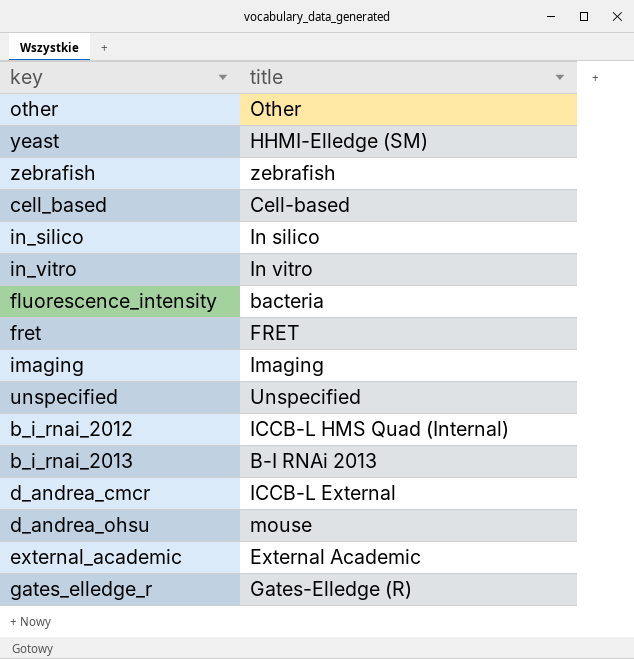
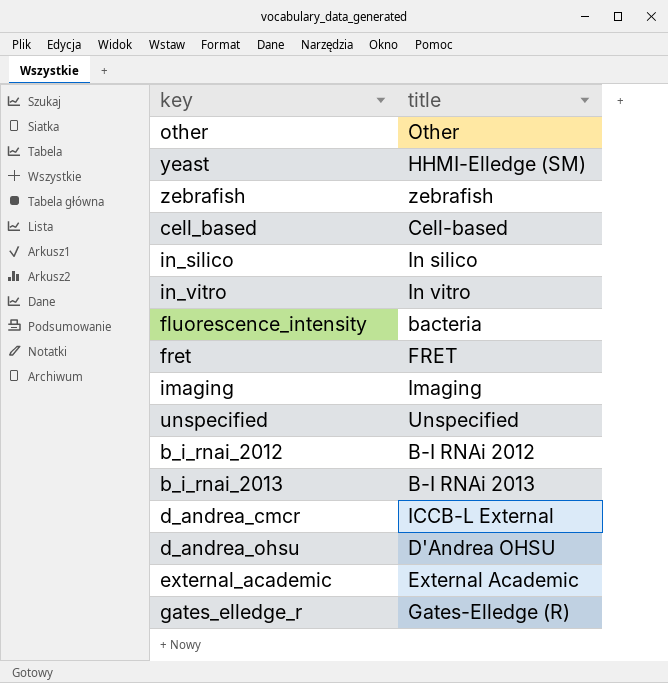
b_i_rnai_2012 | title: ICCB-L HMS Quad (Internal) -> B-I RNAi 2012
d_andrea_ohsu | title: mouse -> D'Andrea OHSU

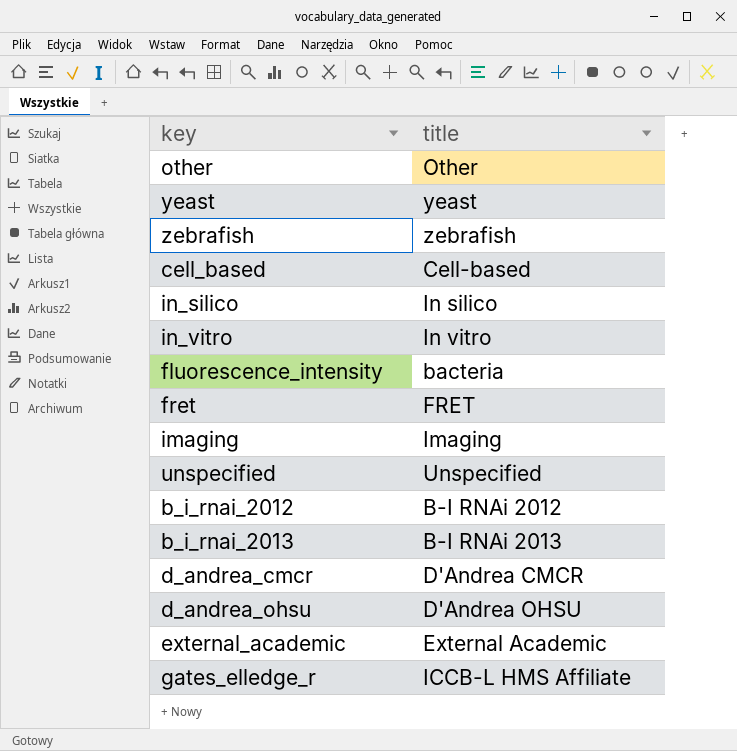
yeast | title: HHMI-Elledge (SM) -> yeast
d_andrea_cmcr | title: ICCB-L External -> D'Andrea CMCR
gates_elledge_r | title: Gates-Elledge (R) -> ICCB-L HMS Affiliate

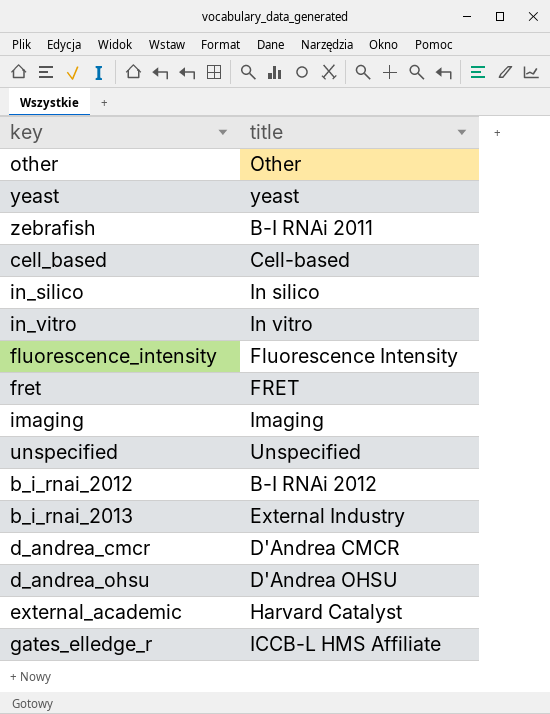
zebrafish | title: zebrafish -> B-I RNAi 2011
fluorescence_intensity | title: bacteria -> Fluorescence Intensity
b_i_rnai_2013 | title: B-I RNAi 2013 -> External Industry
external_academic | title: External Academic -> Harvard Catalyst

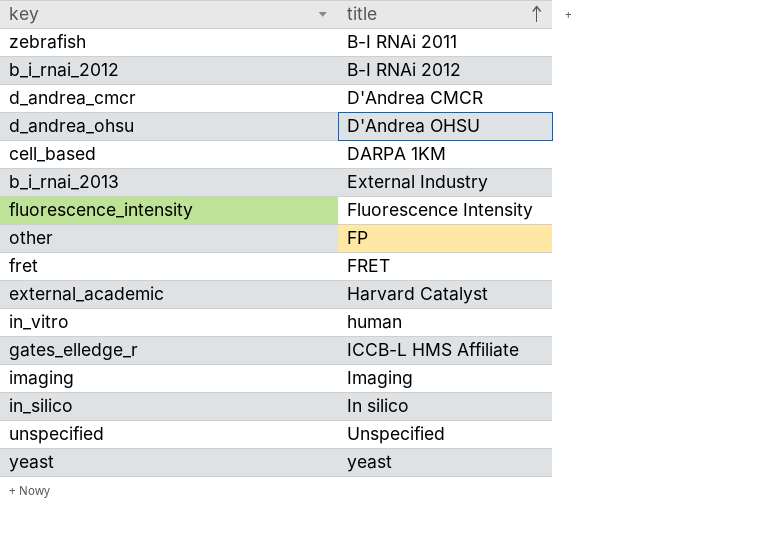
row order: none -> title ascending
cell_based | title: Cell-based -> DARPA 1KM
other | title: Other -> FP
in_vitro | title: In vitro -> human

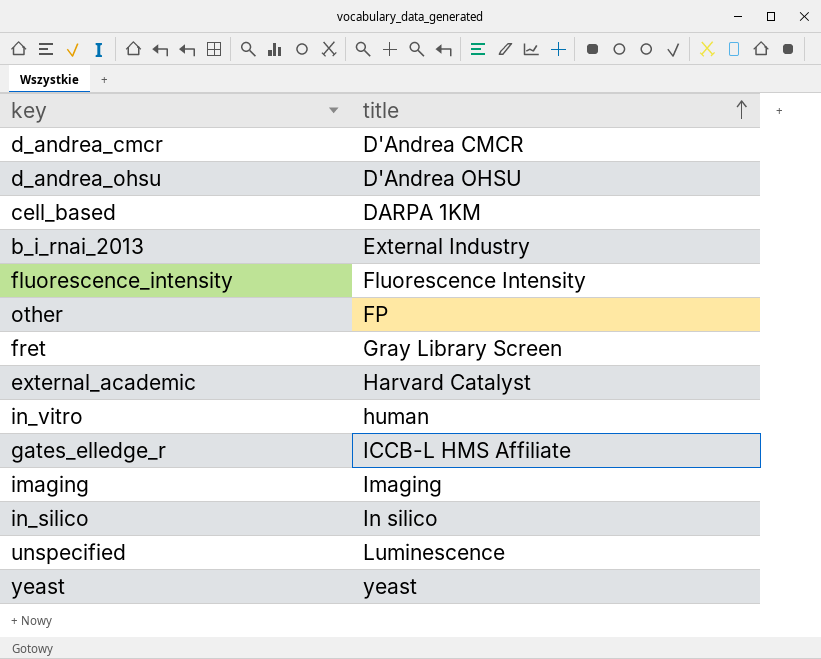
row zebrafish: B-I RNAi 2011 -> none
row b_i_rnai_2012: B-I RNAi 2012 -> none
fret | title: FRET -> Gray Library Screen
unspecified | title: Unspecified -> Luminescence

